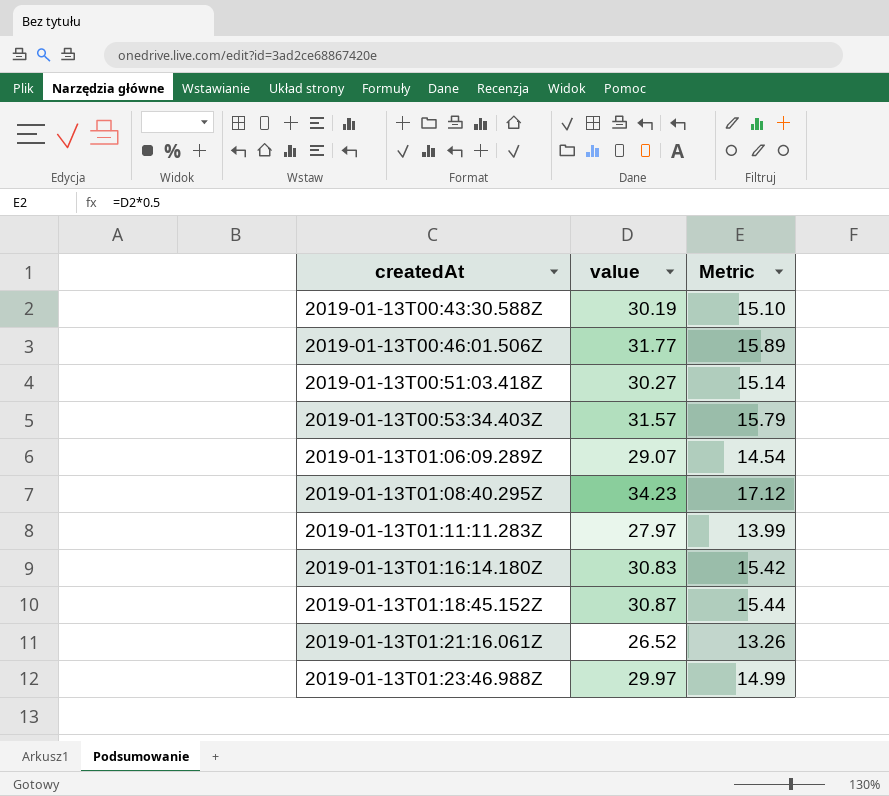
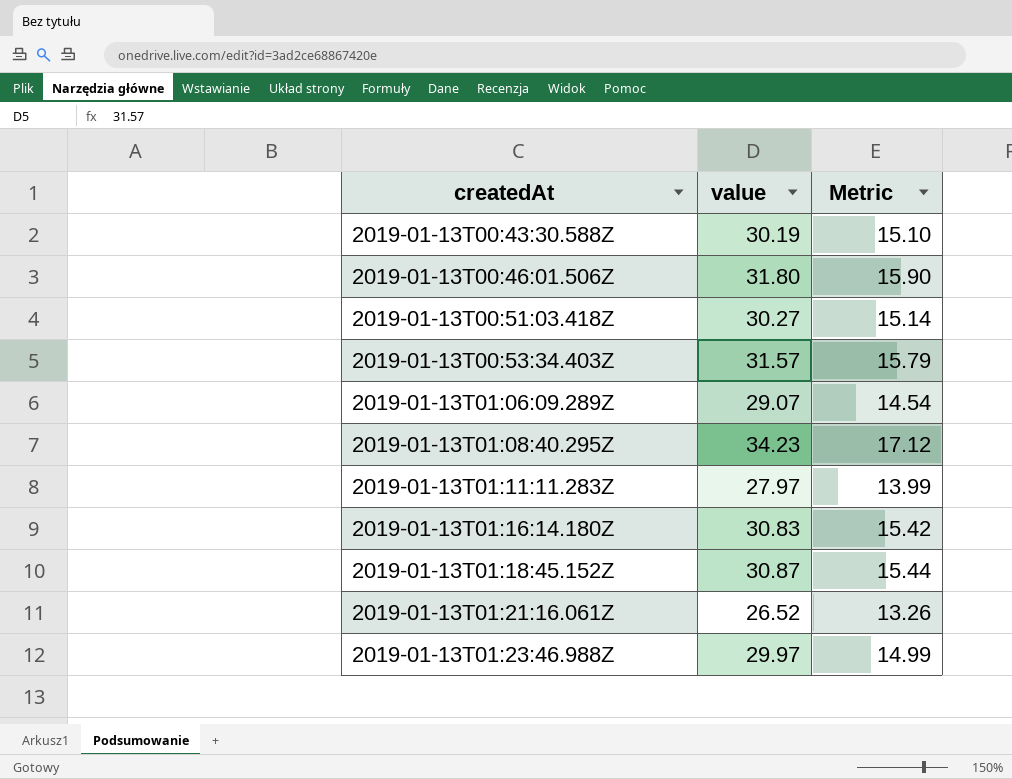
2019-01-13T00:46:01.506Z | value: 31.77 -> 31.80
2019-01-13T00:46:01.506Z | Metric: 15.89 -> 15.90

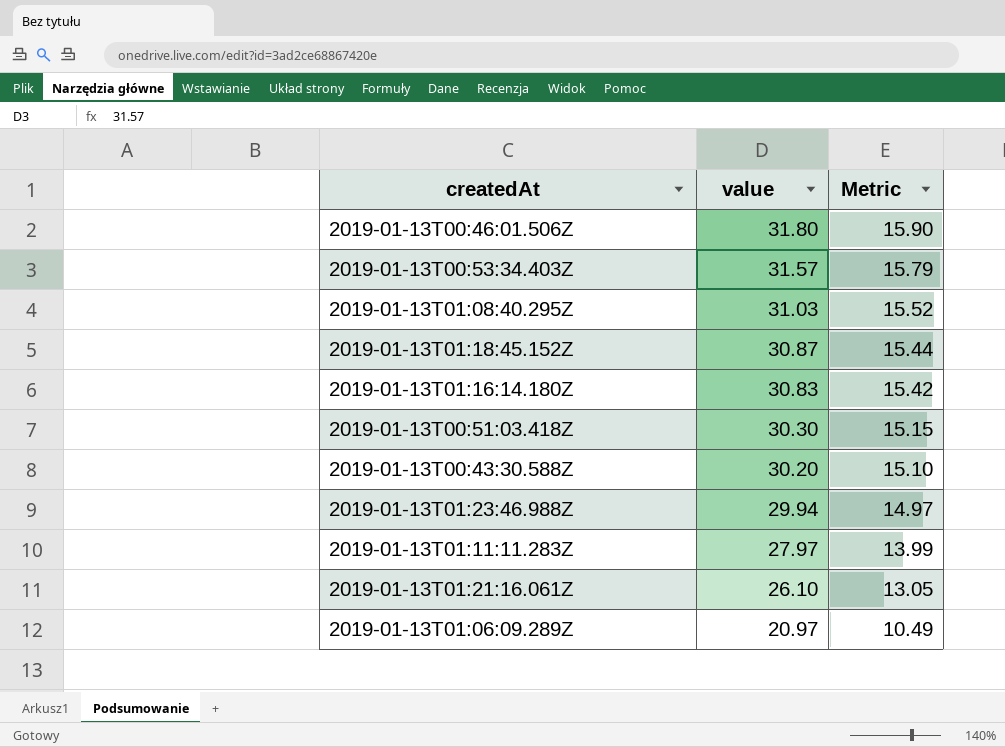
row order: createdAt ascending -> value descending
2019-01-13T01:08:40.295Z | value: 34.23 -> 31.03
2019-01-13T01:08:40.295Z | Metric: 17.12 -> 15.52
2019-01-13T00:51:03.418Z | value: 30.27 -> 30.30
2019-01-13T00:51:03.418Z | Metric: 15.14 -> 15.15
2019-01-13T00:43:30.588Z | value: 30.19 -> 30.20
2019-01-13T01:23:46.988Z | value: 29.97 -> 29.94
2019-01-13T01:23:46.988Z | Metric: 14.99 -> 14.97
2019-01-13T01:21:16.061Z | value: 26.52 -> 26.10
2019-01-13T01:21:16.061Z | Metric: 13.26 -> 13.05
2019-01-13T01:06:09.289Z | value: 29.07 -> 20.97
2019-01-13T01:06:09.289Z | Metric: 14.54 -> 10.49

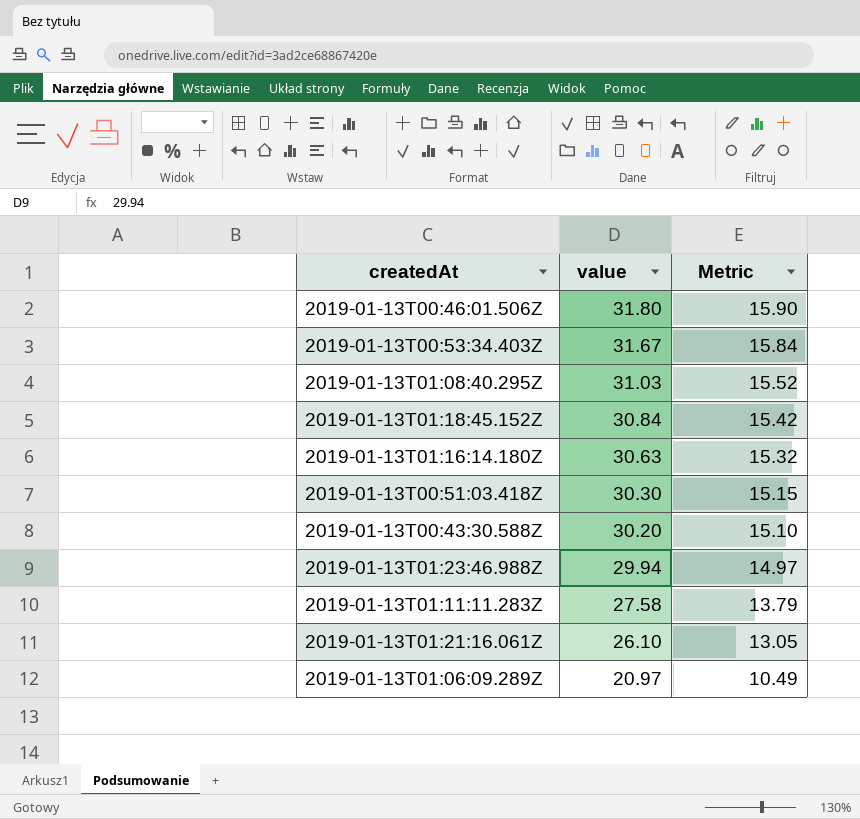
2019-01-13T00:53:34.403Z | value: 31.57 -> 31.67
2019-01-13T00:53:34.403Z | Metric: 15.79 -> 15.84
2019-01-13T01:18:45.152Z | value: 30.87 -> 30.84
2019-01-13T01:18:45.152Z | Metric: 15.44 -> 15.42
2019-01-13T01:16:14.180Z | value: 30.83 -> 30.63
2019-01-13T01:16:14.180Z | Metric: 15.42 -> 15.32
2019-01-13T01:11:11.283Z | value: 27.97 -> 27.58
2019-01-13T01:11:11.283Z | Metric: 13.99 -> 13.79

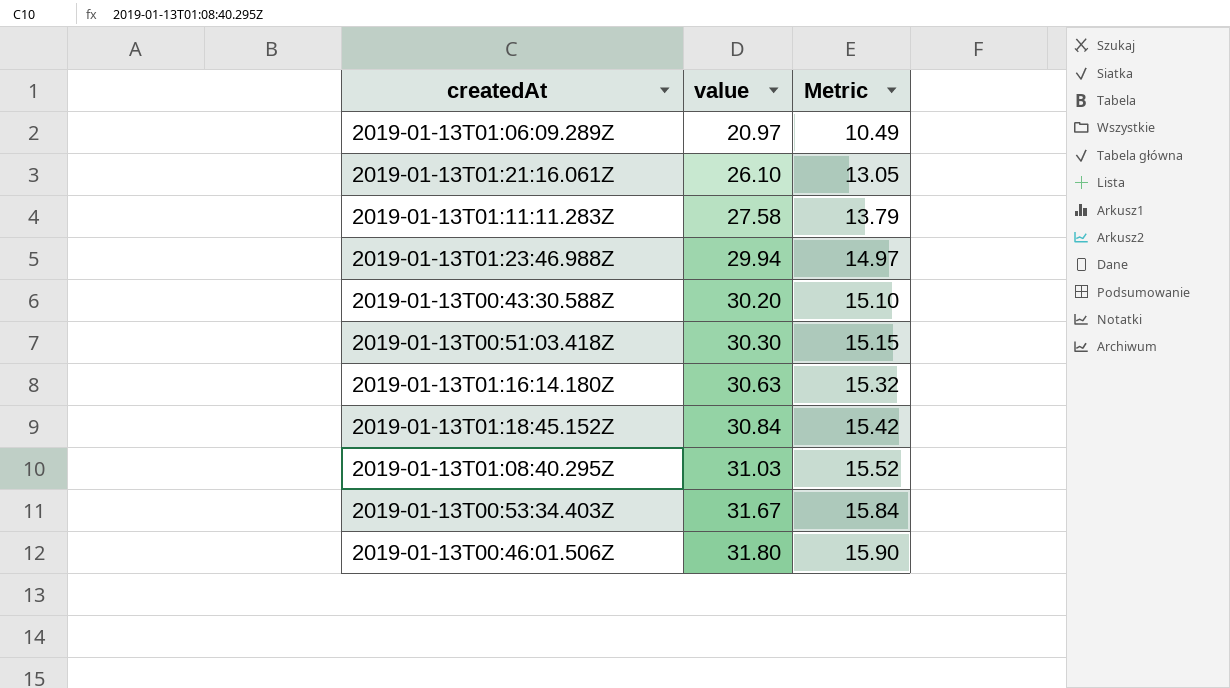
row order: value descending -> value ascending

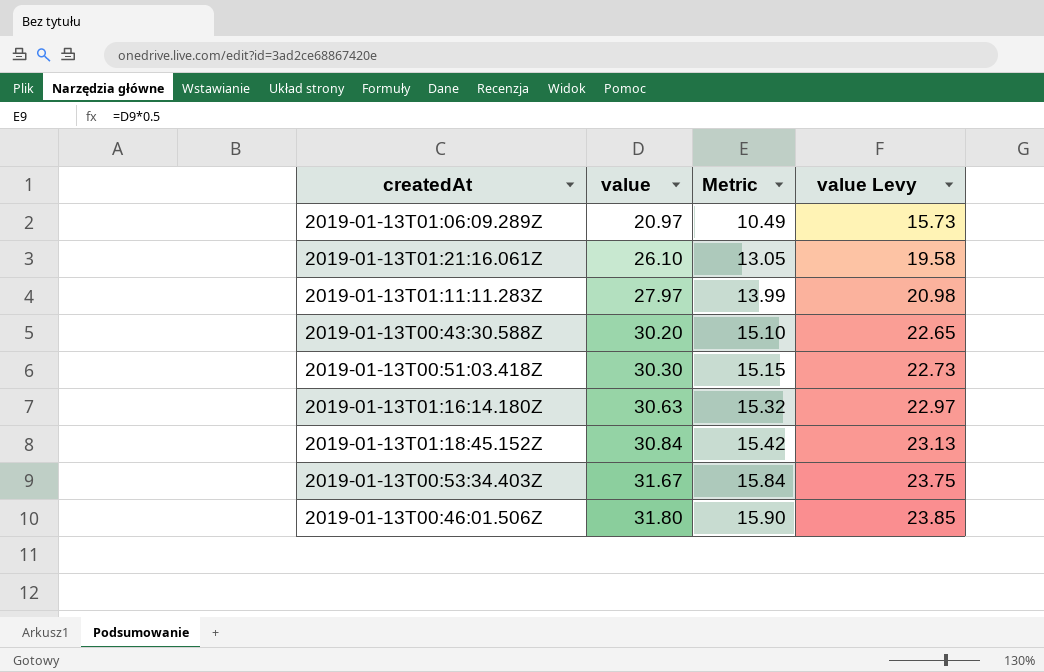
column value Levy | formula: none -> [value] * 0.75
row 2019-01-13T01:23:46.988Z: 29.94 | 14.97 -> none
row 2019-01-13T01:08:40.295Z: 31.03 | 15.52 -> none
2019-01-13T01:11:11.283Z | value: 27.58 -> 27.97
2019-01-13T01:11:11.283Z | Metric: 13.79 -> 13.99

